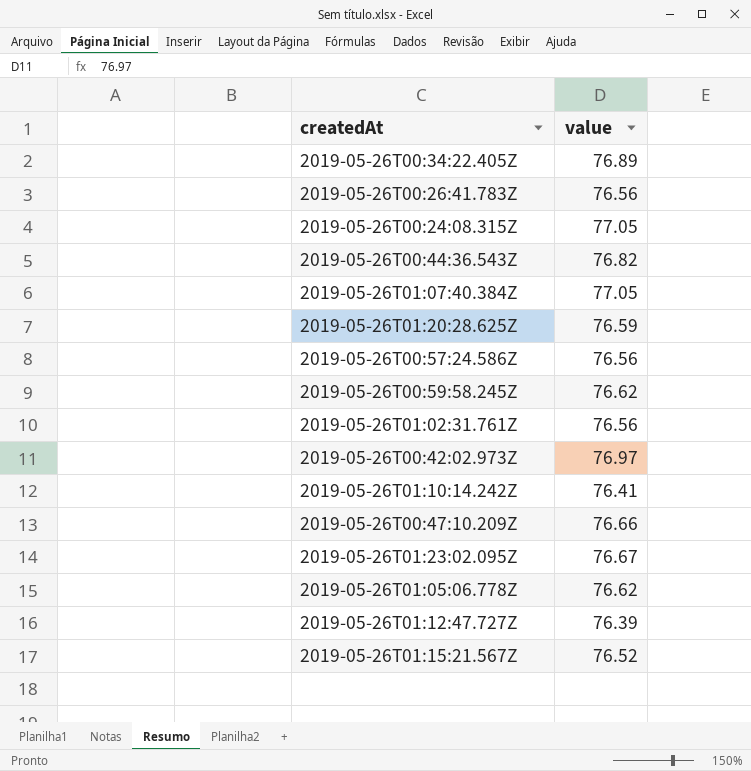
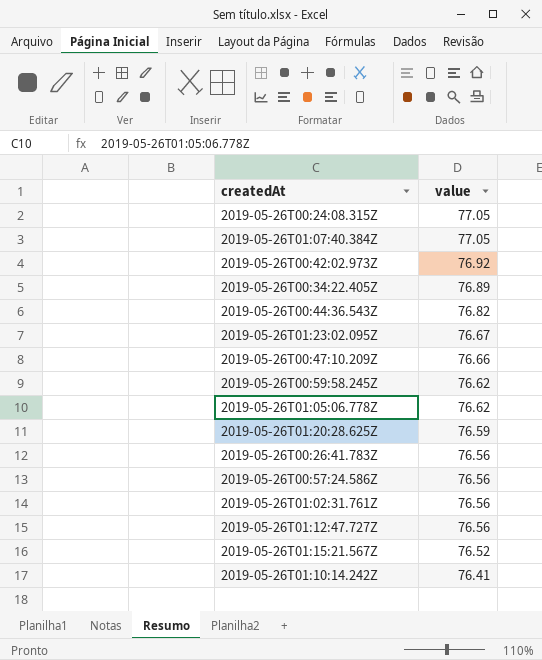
row order: none -> value descending
2019-05-26T00:42:02.973Z | value: 76.97 -> 76.92
2019-05-26T01:12:47.727Z | value: 76.39 -> 76.56

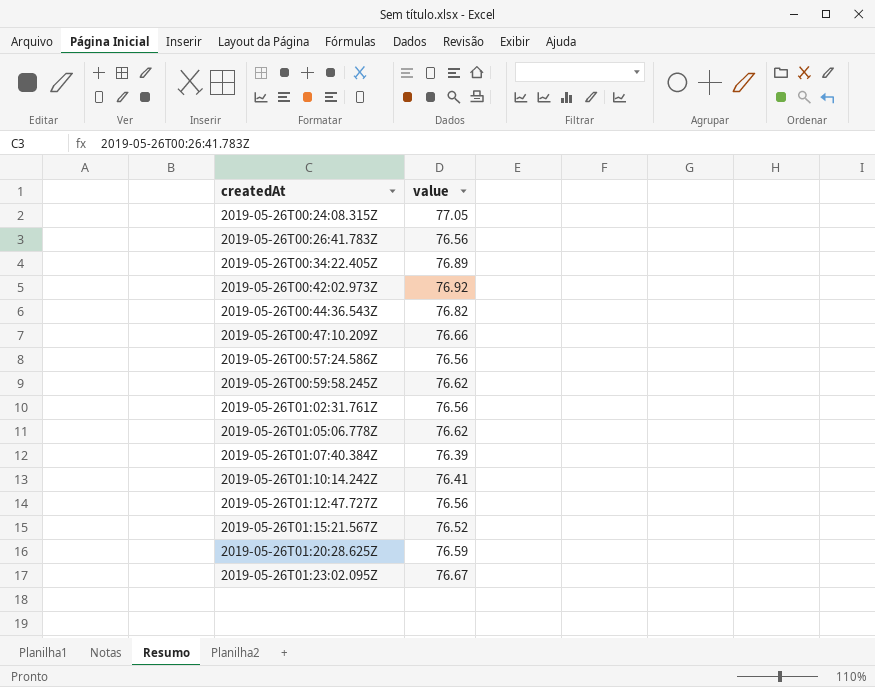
row order: value descending -> createdAt ascending
2019-05-26T01:07:40.384Z | value: 77.05 -> 76.39

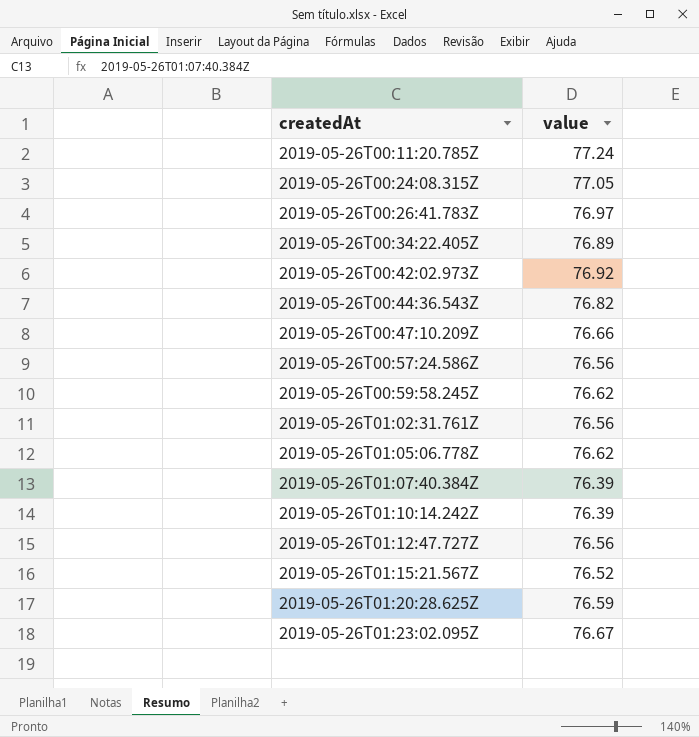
row 2019-05-26T00:11:20.785Z: none -> 77.24
2019-05-26T00:26:41.783Z | value: 76.56 -> 76.97
2019-05-26T01:10:14.242Z | value: 76.41 -> 76.39

